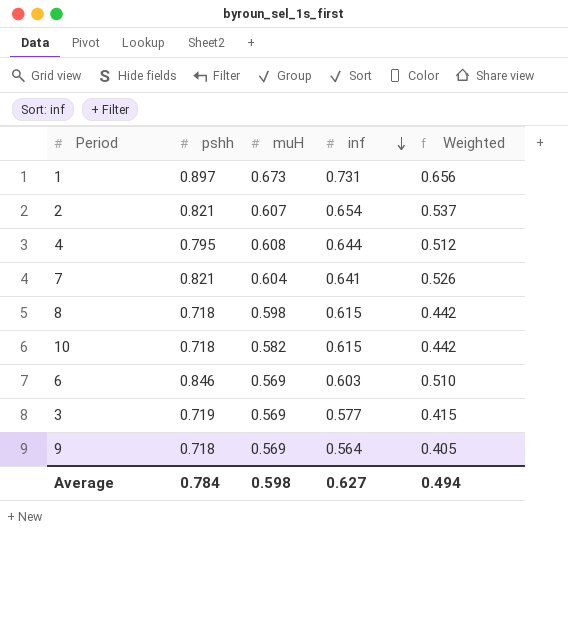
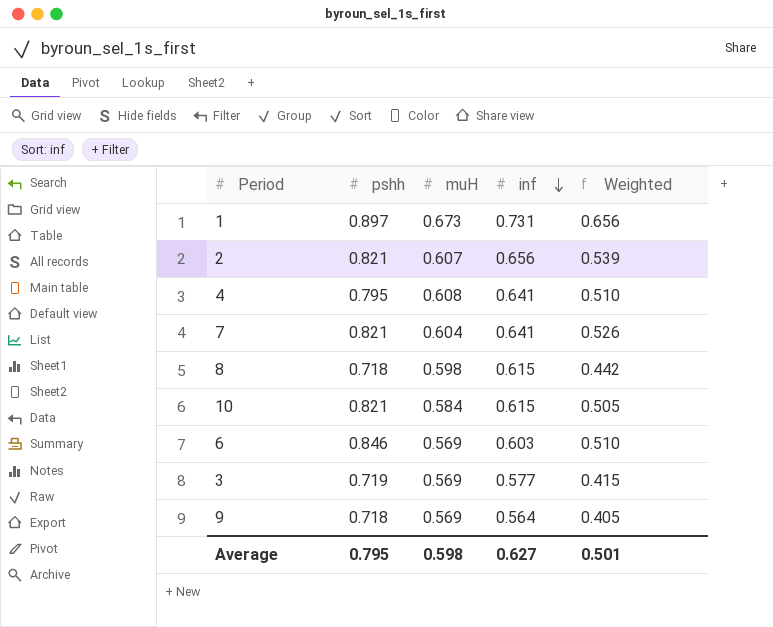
2 | inf: 0.654 -> 0.656
2 | Weighted: 0.537 -> 0.539
4 | inf: 0.644 -> 0.641
4 | Weighted: 0.512 -> 0.510
10 | pshh: 0.718 -> 0.821
10 | muH: 0.582 -> 0.584
10 | Weighted: 0.442 -> 0.505
Average | pshh: 0.784 -> 0.795
Average | Weighted: 0.494 -> 0.501

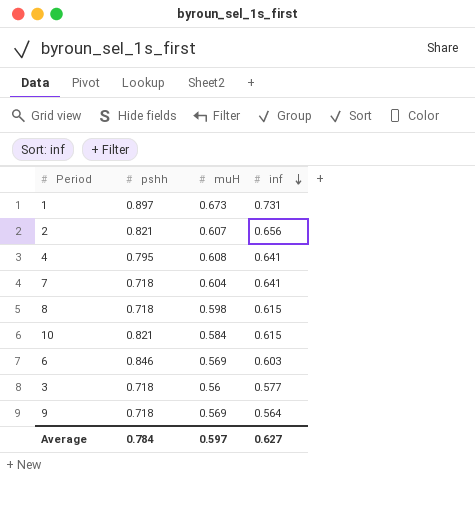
column Weighted | formula: [pshh] * [inf] -> none
7 | pshh: 0.821 -> 0.718
3 | pshh: 0.719 -> 0.718
3 | muH: 0.569 -> 0.56
Average | pshh: 0.795 -> 0.784
Average | muH: 0.598 -> 0.597

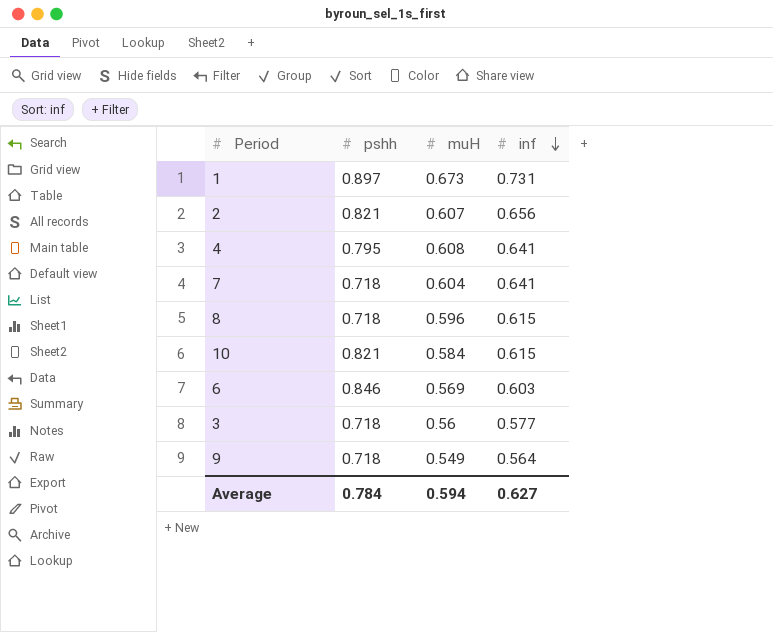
8 | muH: 0.598 -> 0.596
9 | muH: 0.569 -> 0.549
Average | muH: 0.597 -> 0.594

